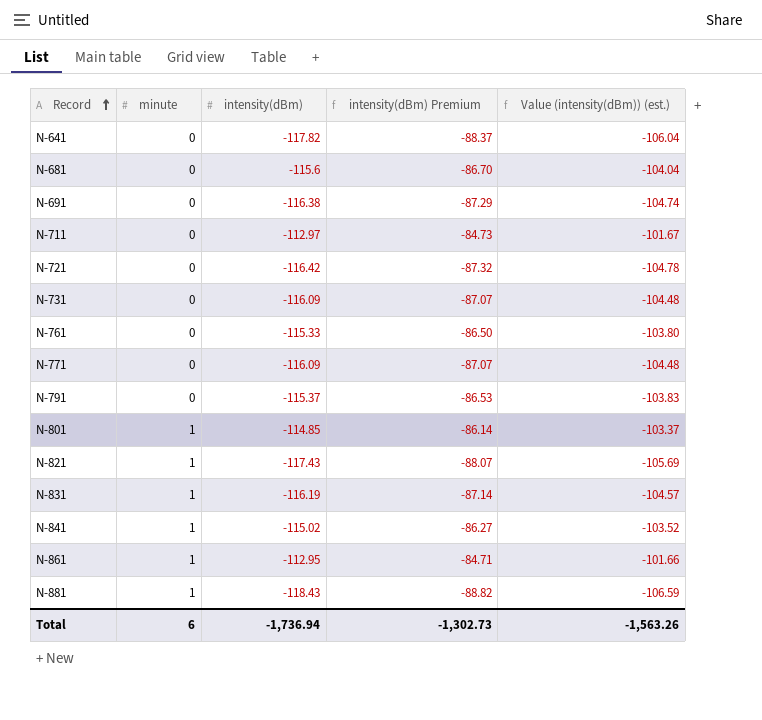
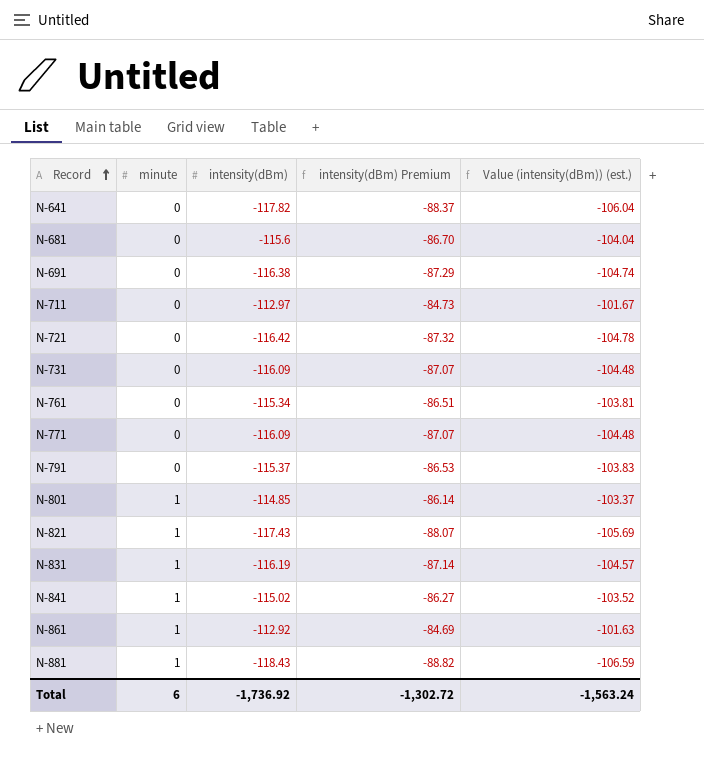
N-761 | intensity(dBm): -115.33 -> -115.34
N-761 | intensity(dBm) Premium: -86.50 -> -86.51
N-761 | Value (intensity(dBm)) (est.): -103.80 -> -103.81
N-861 | intensity(dBm): -112.95 -> -112.92
N-861 | intensity(dBm) Premium: -84.71 -> -84.69
N-861 | Value (intensity(dBm)) (est.): -101.66 -> -101.63
Total | intensity(dBm): -1,736.94 -> -1,736.92
Total | intensity(dBm) Premium: -1,302.73 -> -1,302.72
Total | Value (intensity(dBm)) (est.): -1,563.26 -> -1,563.24

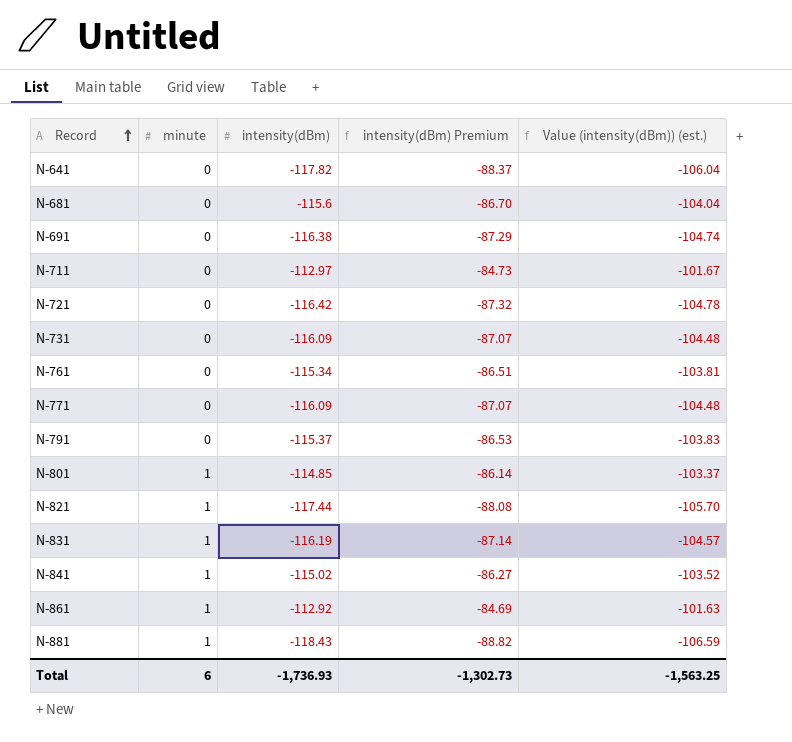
N-821 | intensity(dBm): -117.43 -> -117.44
N-821 | intensity(dBm) Premium: -88.07 -> -88.08
N-821 | Value (intensity(dBm)) (est.): -105.69 -> -105.70
Total | intensity(dBm): -1,736.92 -> -1,736.93
Total | intensity(dBm) Premium: -1,302.72 -> -1,302.73
Total | Value (intensity(dBm)) (est.): -1,563.24 -> -1,563.25

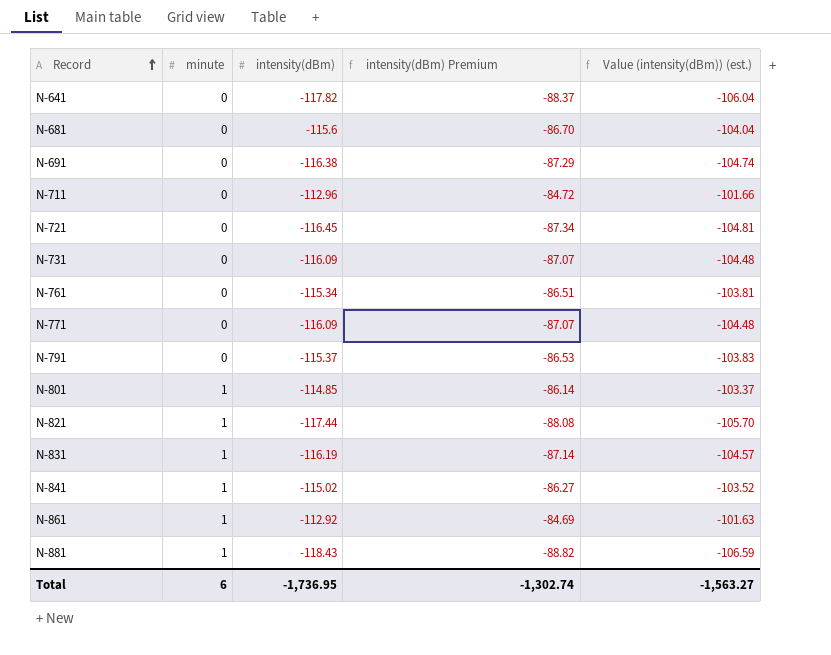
N-711 | intensity(dBm): -112.97 -> -112.96
N-711 | intensity(dBm) Premium: -84.73 -> -84.72
N-711 | Value (intensity(dBm)) (est.): -101.67 -> -101.66
N-721 | intensity(dBm): -116.42 -> -116.45
N-721 | intensity(dBm) Premium: -87.32 -> -87.34
N-721 | Value (intensity(dBm)) (est.): -104.78 -> -104.81
Total | intensity(dBm): -1,736.93 -> -1,736.95
Total | intensity(dBm) Premium: -1,302.73 -> -1,302.74
Total | Value (intensity(dBm)) (est.): -1,563.25 -> -1,563.27

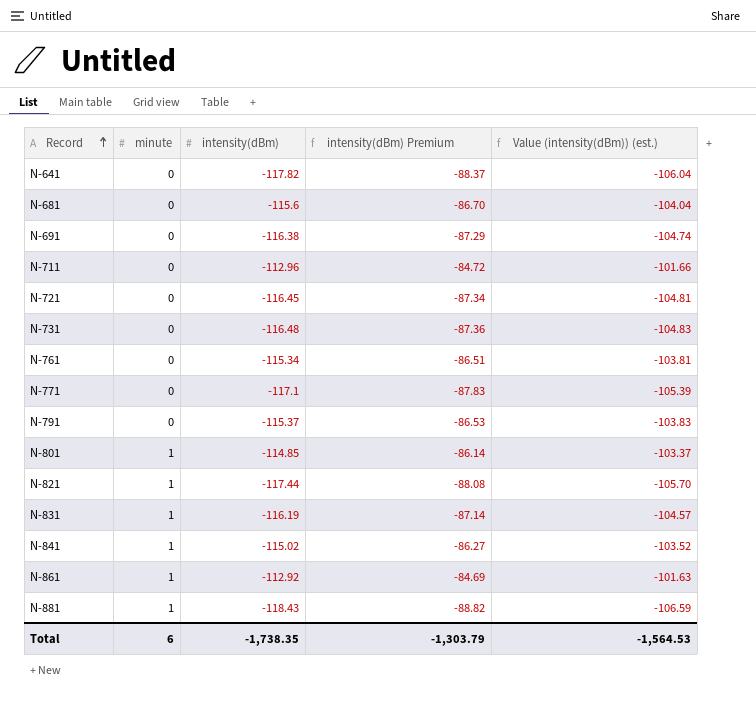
N-731 | intensity(dBm): -116.09 -> -116.48
N-731 | intensity(dBm) Premium: -87.07 -> -87.36
N-731 | Value (intensity(dBm)) (est.): -104.48 -> -104.83
N-771 | intensity(dBm): -116.09 -> -117.1
N-771 | intensity(dBm) Premium: -87.07 -> -87.83
N-771 | Value (intensity(dBm)) (est.): -104.48 -> -105.39
Total | intensity(dBm): -1,736.95 -> -1,738.35
Total | intensity(dBm) Premium: -1,302.74 -> -1,303.79
Total | Value (intensity(dBm)) (est.): -1,563.27 -> -1,564.53

